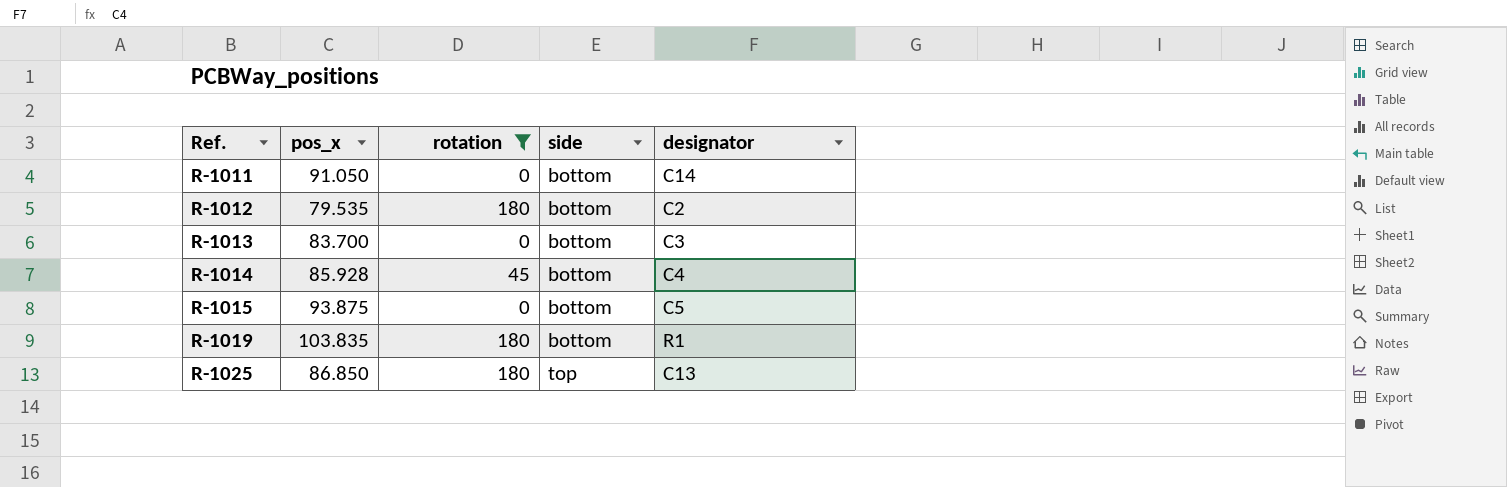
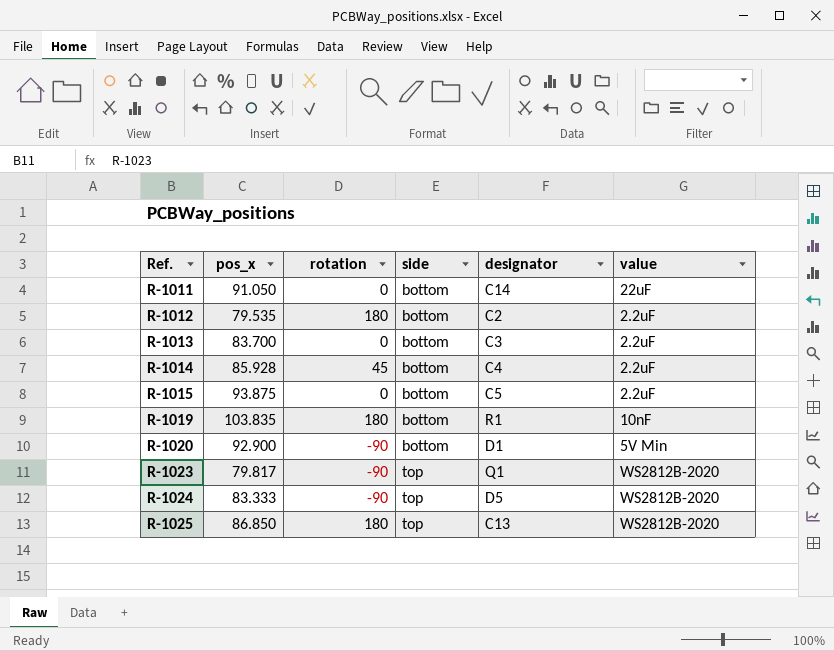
filter: rotation != -90 -> none
column value | position: none -> 6

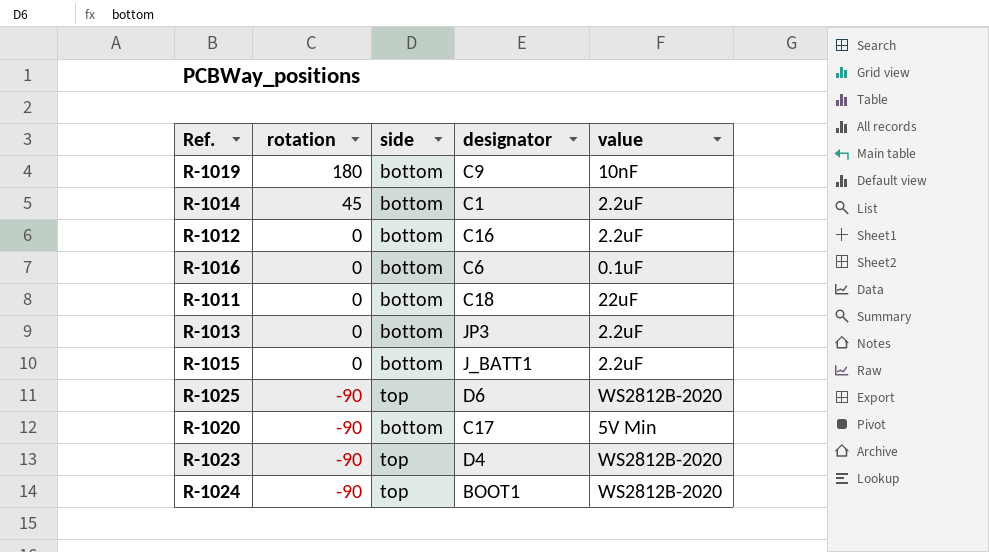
row order: Ref. ascending -> rotation descending
column pos_x | position: 2 -> none
R-1019 | designator: R1 -> C9
R-1014 | designator: C4 -> C1
R-1012 | rotation: 180 -> 0
R-1012 | designator: C2 -> C16
row R-1016: none -> 0 | bottom | C6 | 0.1uF
R-1011 | designator: C14 -> C18
R-1013 | designator: C3 -> JP3
R-1015 | designator: C5 -> J_BATT1
R-1025 | rotation: 180 -> -90
R-1025 | designator: C13 -> D6
R-1020 | designator: D1 -> C17
R-1023 | designator: Q1 -> D4
R-1024 | designator: D5 -> BOOT1

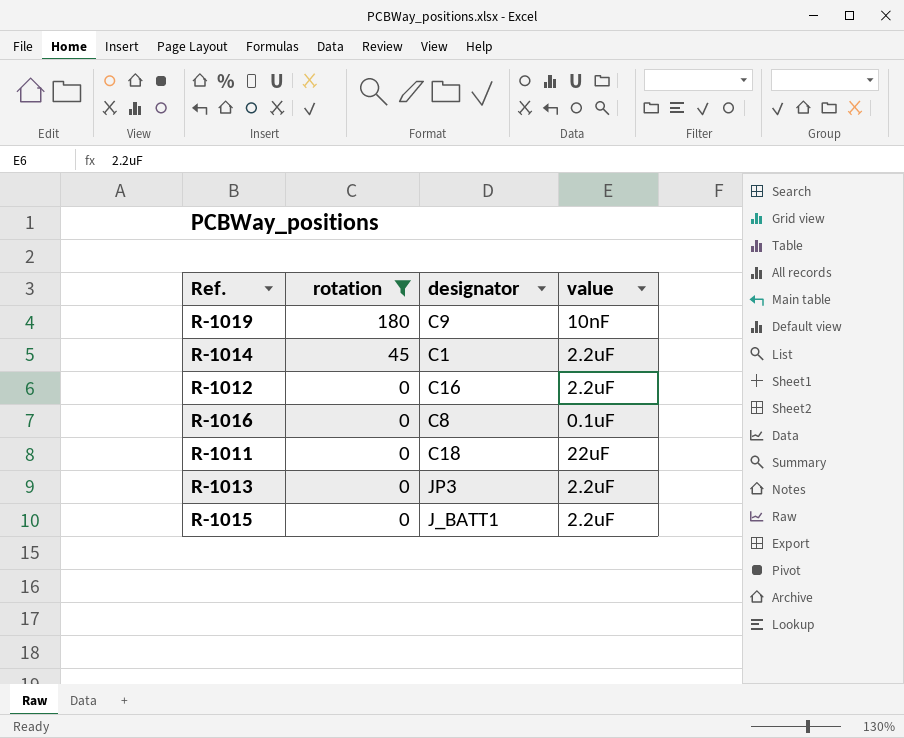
filter: none -> rotation != -90
column side | position: 3 -> none
R-1016 | designator: C6 -> C8

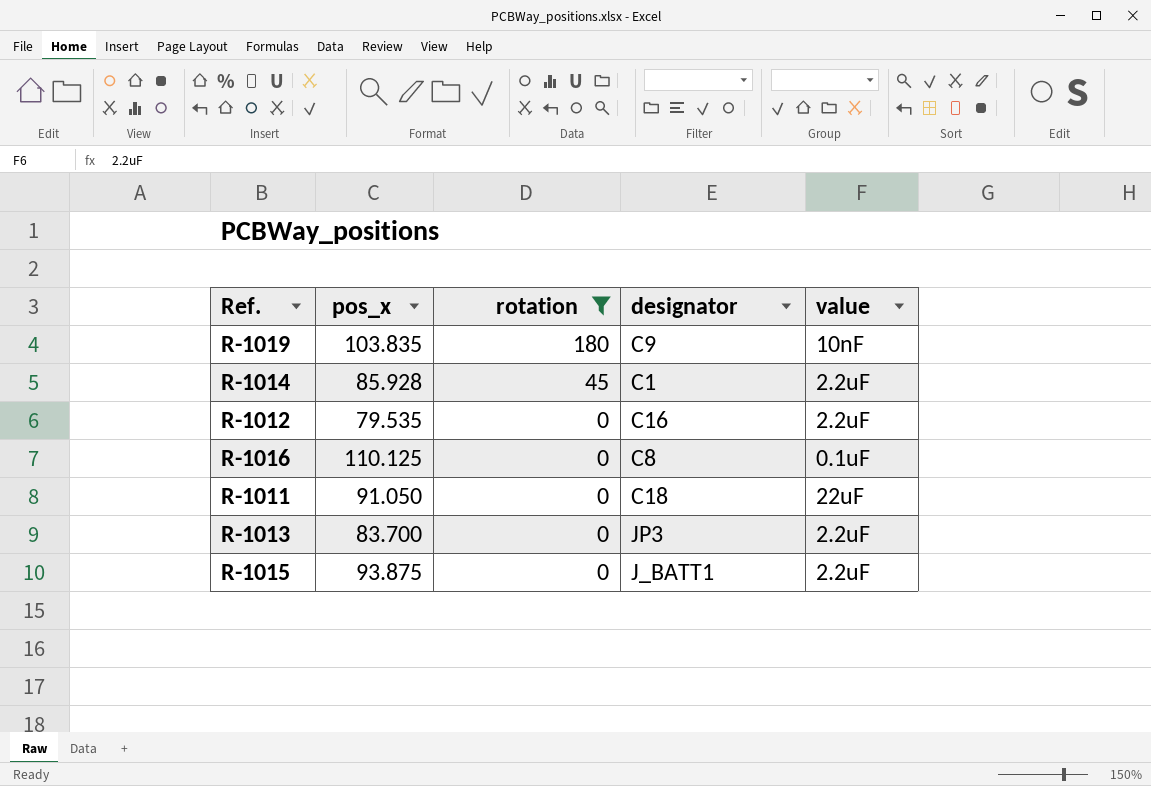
column pos_x | position: none -> 2

